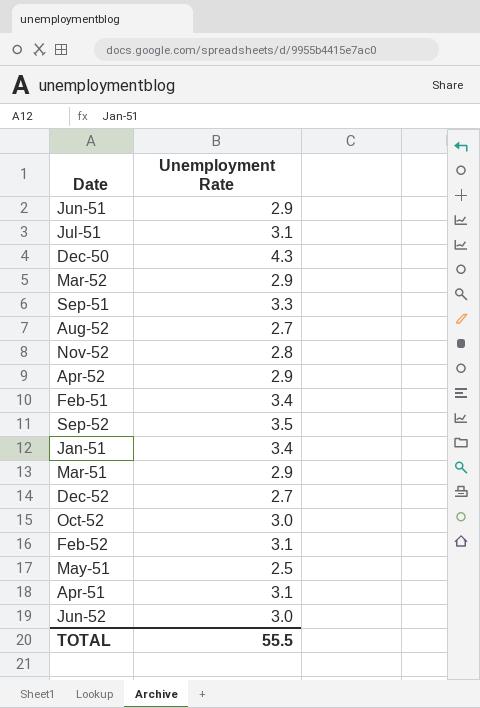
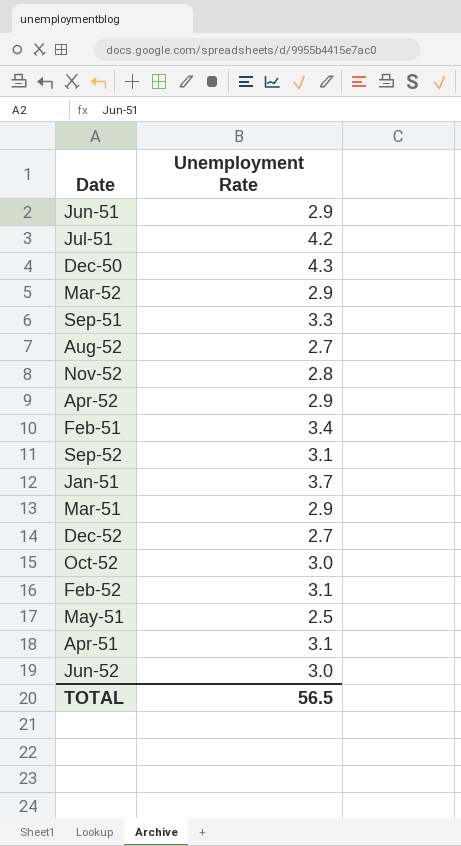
Jul-51 | Unemployment Rate: 3.1 -> 4.2
Sep-52 | Unemployment Rate: 3.5 -> 3.1
Jan-51 | Unemployment Rate: 3.4 -> 3.7
TOTAL | Unemployment Rate: 55.5 -> 56.5

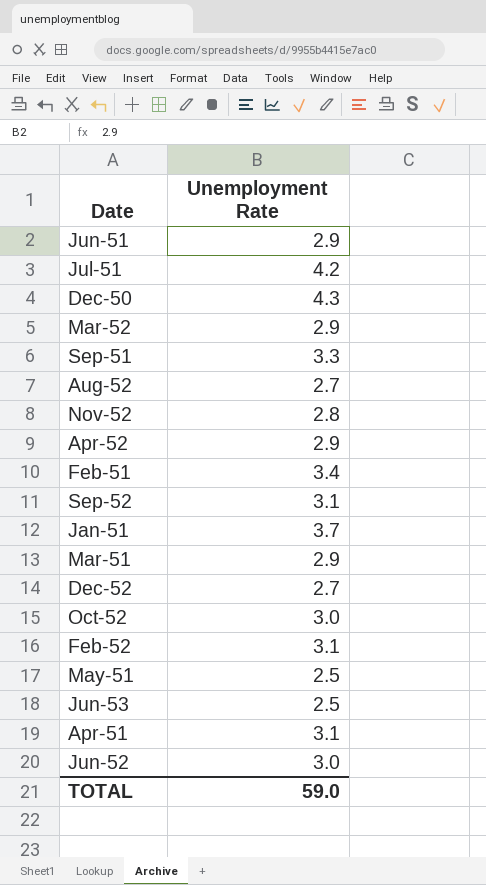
row Jun-53: none -> 2.5
TOTAL | Unemployment Rate: 56.5 -> 59.0

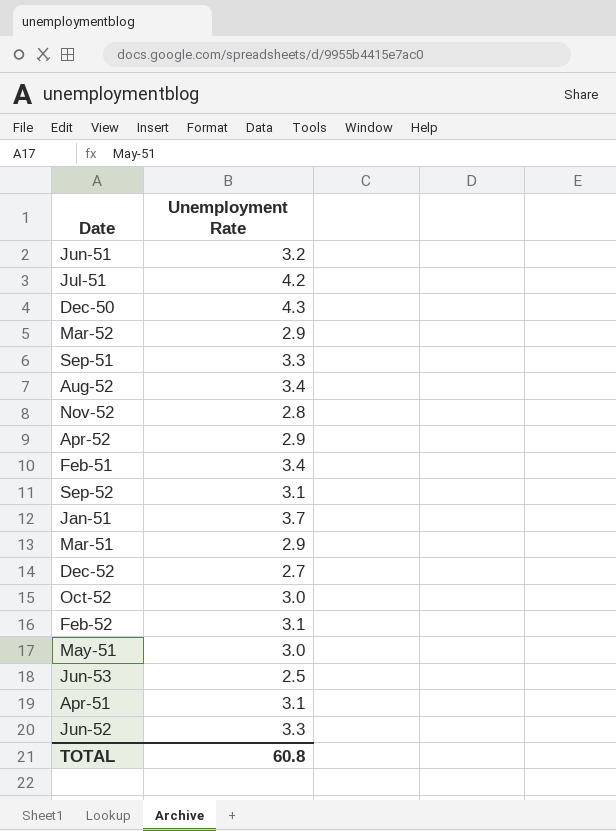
Jun-51 | Unemployment Rate: 2.9 -> 3.2
Aug-52 | Unemployment Rate: 2.7 -> 3.4
May-51 | Unemployment Rate: 2.5 -> 3.0
Jun-52 | Unemployment Rate: 3.0 -> 3.3
TOTAL | Unemployment Rate: 59.0 -> 60.8

